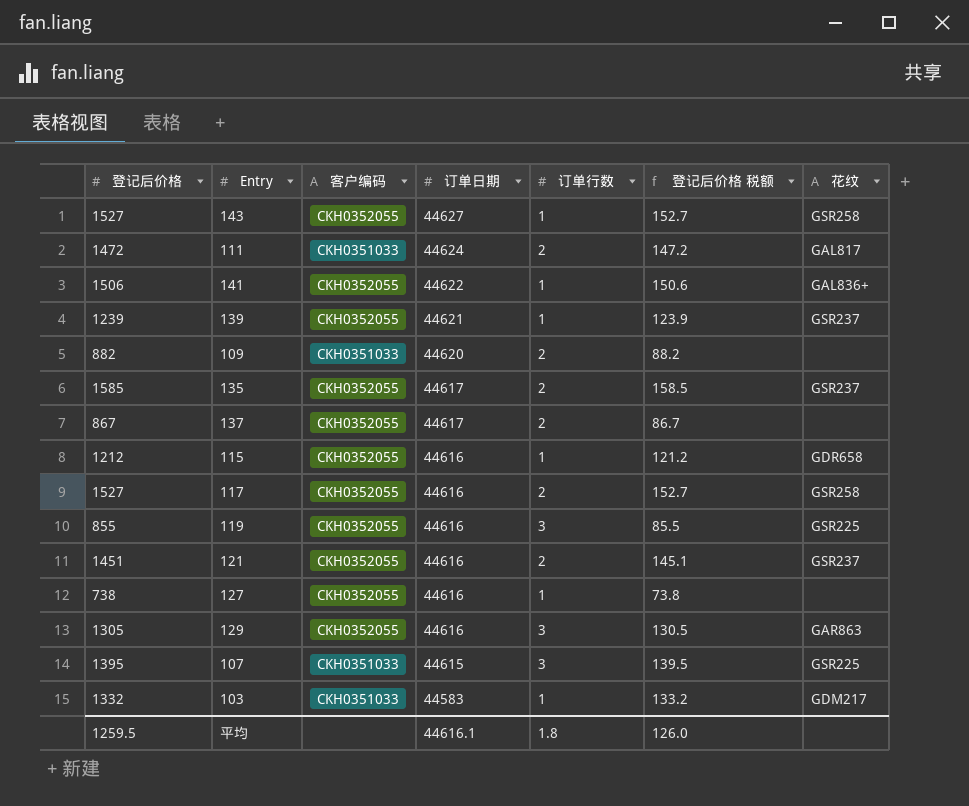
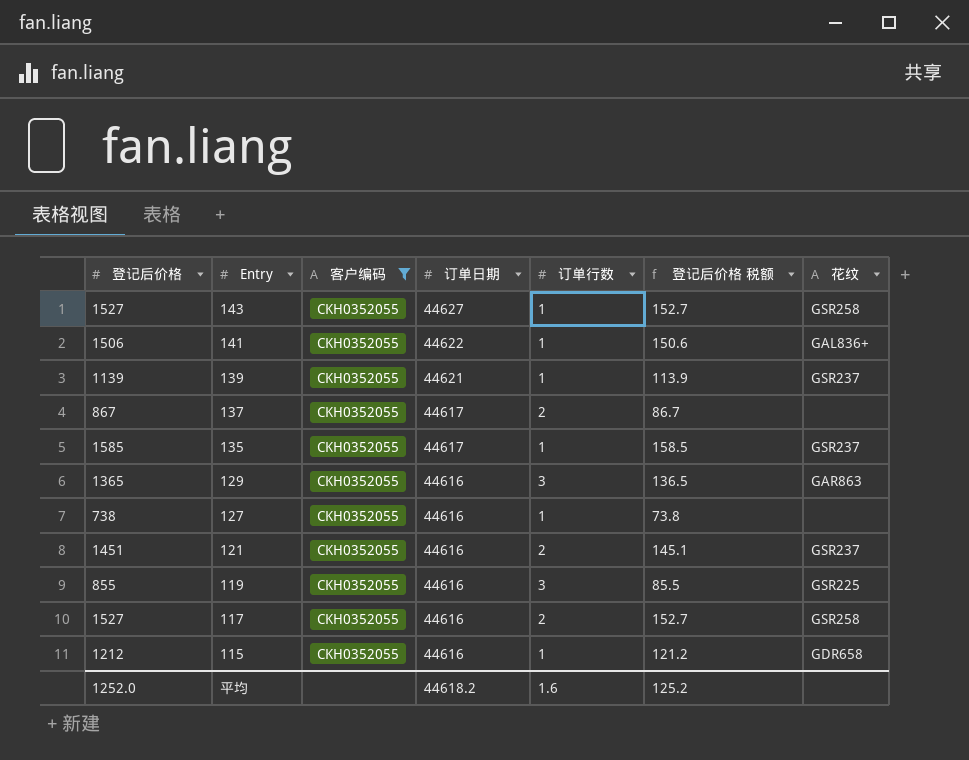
filter: none -> 客户编码 = CKH0352055
row order: 订单日期 descending -> Entry descending
139 | 登记后价格: 1239 -> 1139
139 | 登记后价格 税额: 123.9 -> 113.9
135 | 订单行数: 2 -> 1
129 | 登记后价格: 1305 -> 1365
129 | 登记后价格 税额: 130.5 -> 136.5
平均 | 登记后价格: 1259.5 -> 1252.0
平均 | 订单日期: 44616.1 -> 44618.2
平均 | 订单行数: 1.8 -> 1.6
平均 | 登记后价格 税额: 126.0 -> 125.2

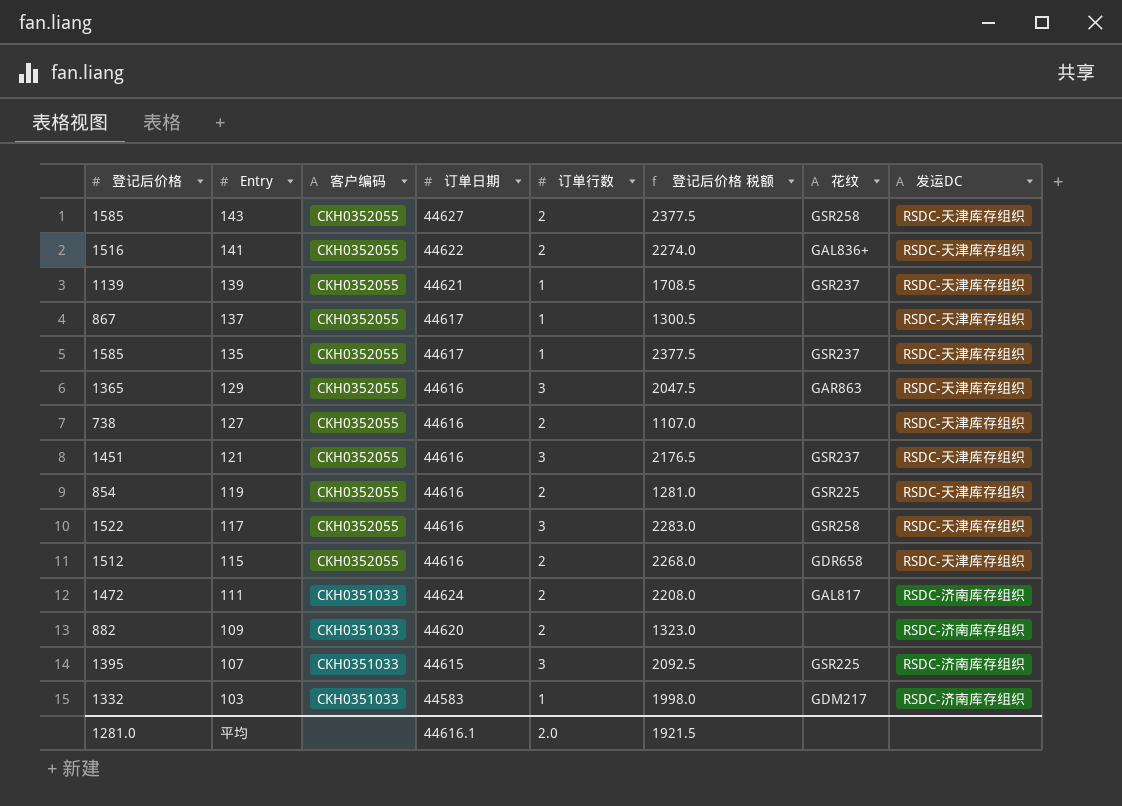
filter: 客户编码 = CKH0352055 -> none
column 登记后价格 税额 | formula: [登记后价格] * 0.1 -> [登记后价格] * 1.5
column 发运DC | position: none -> 8
143 | 登记后价格: 1527 -> 1585
143 | 订单行数: 1 -> 2
141 | 登记后价格: 1506 -> 1516
141 | 订单行数: 1 -> 2
137 | 订单行数: 2 -> 1
127 | 订单行数: 1 -> 2
121 | 订单行数: 2 -> 3
119 | 登记后价格: 855 -> 854
119 | 订单行数: 3 -> 2
117 | 登记后价格: 1527 -> 1522
117 | 订单行数: 2 -> 3
115 | 登记后价格: 1212 -> 1512
115 | 订单行数: 1 -> 2
平均 | 登记后价格: 1252.0 -> 1281.0
平均 | 订单日期: 44618.2 -> 44616.1
平均 | 订单行数: 1.6 -> 2.0
平均 | 登记后价格 税额: 125.2 -> 1921.5

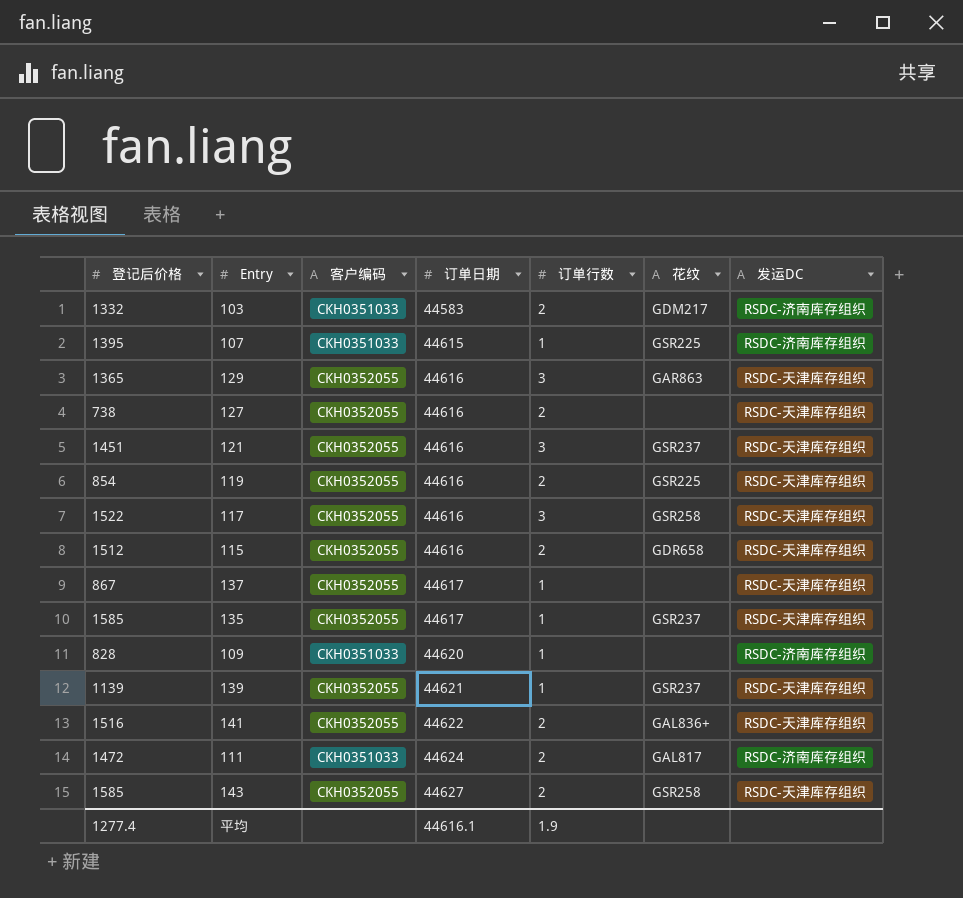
row order: Entry descending -> 订单日期 ascending
column 登记后价格 税额 | formula: [登记后价格] * 1.5 -> none
103 | 订单行数: 1 -> 2
107 | 订单行数: 3 -> 1
109 | 登记后价格: 882 -> 828
109 | 订单行数: 2 -> 1
平均 | 登记后价格: 1281.0 -> 1277.4
平均 | 订单行数: 2.0 -> 1.9

